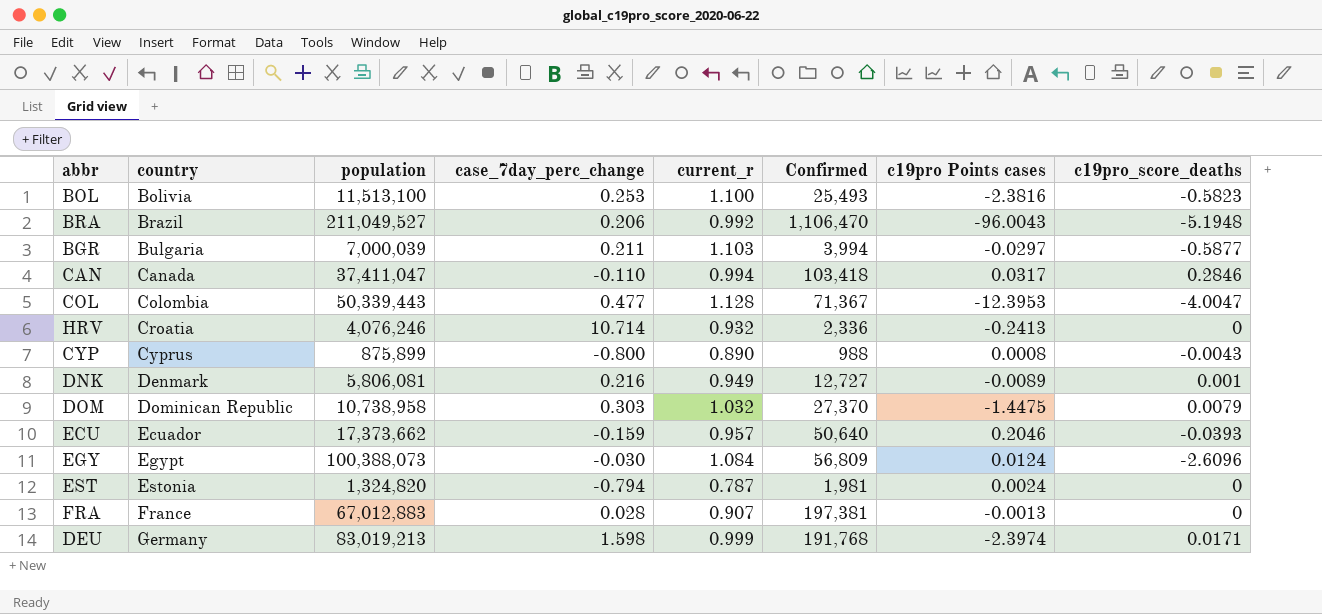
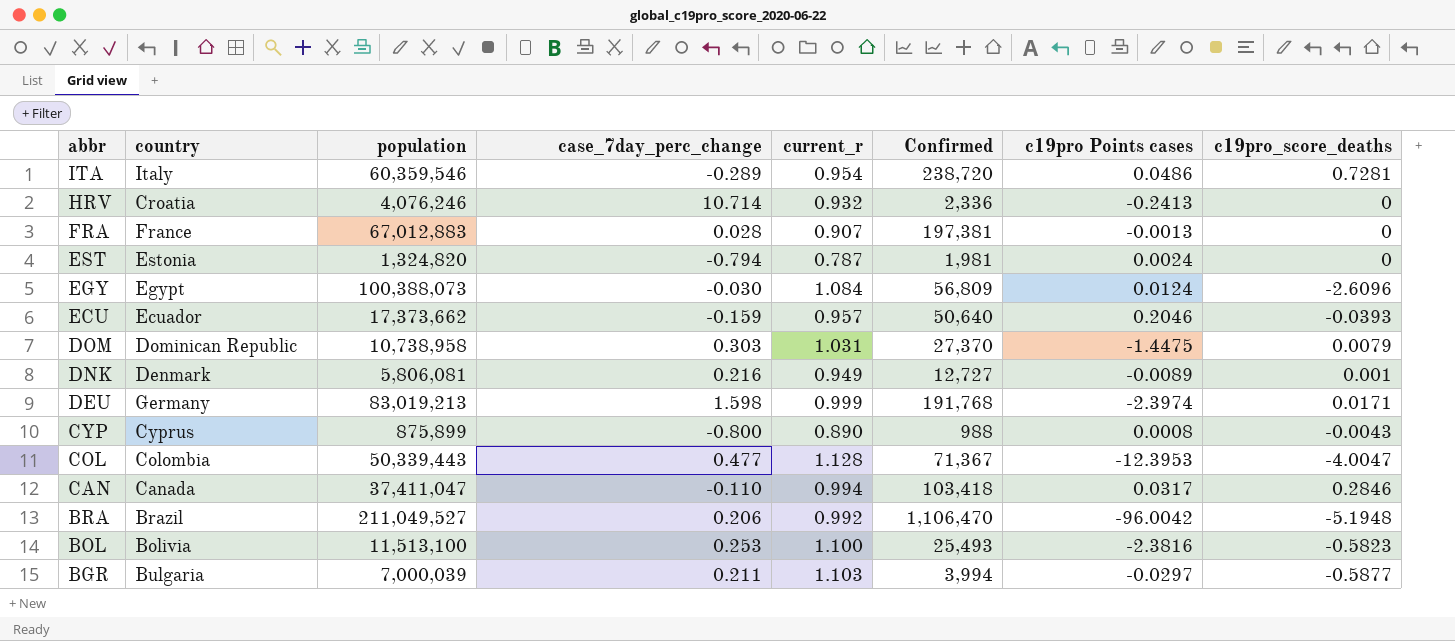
row order: country ascending -> abbr descending
row ITA: none -> Italy | 60,359,546 | -0.289 | 0.954 | 238,720 | 0.0486 | 0.7281
DOM | current_r: 1.032 -> 1.031
BRA | c19pro Points cases: -96.0043 -> -96.0042

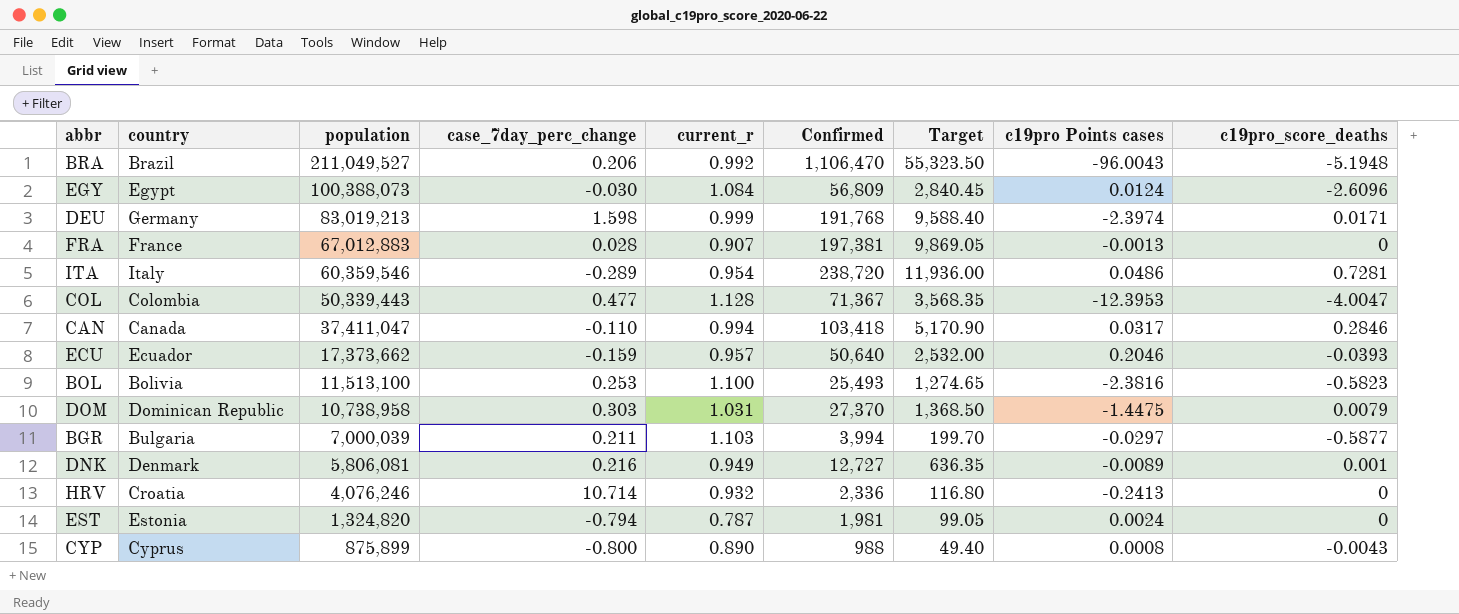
row order: abbr descending -> population descending
column Target | formula: none -> [Confirmed] * 0.05
BRA | c19pro Points cases: -96.0042 -> -96.0043

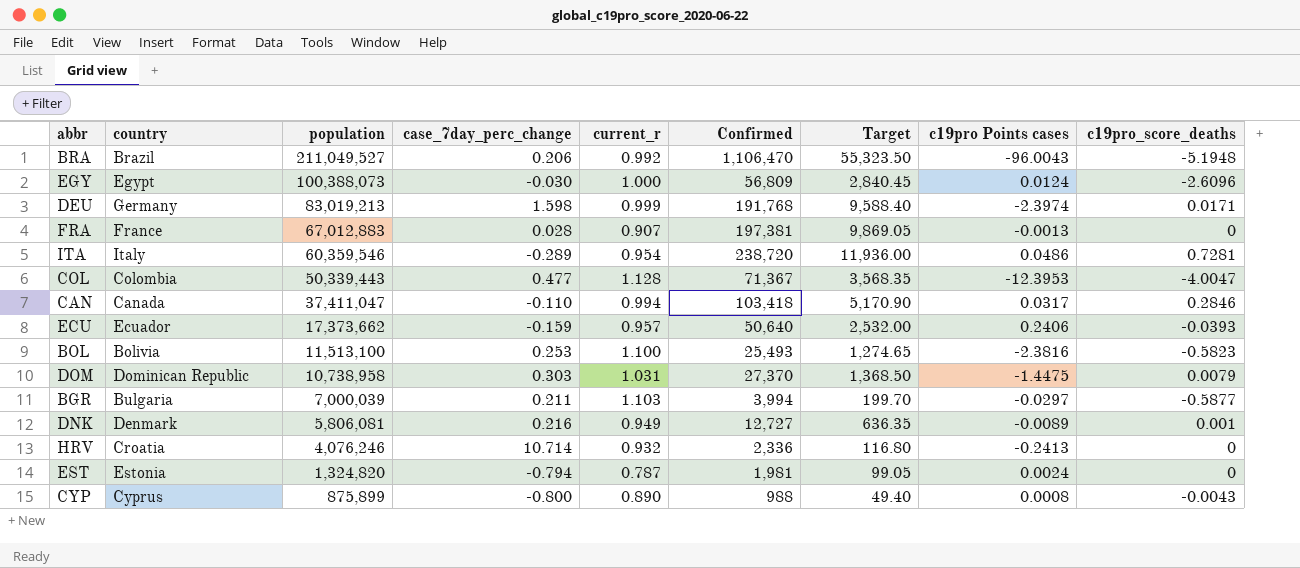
EGY | current_r: 1.084 -> 1.000
ECU | c19pro Points cases: 0.2046 -> 0.2406

